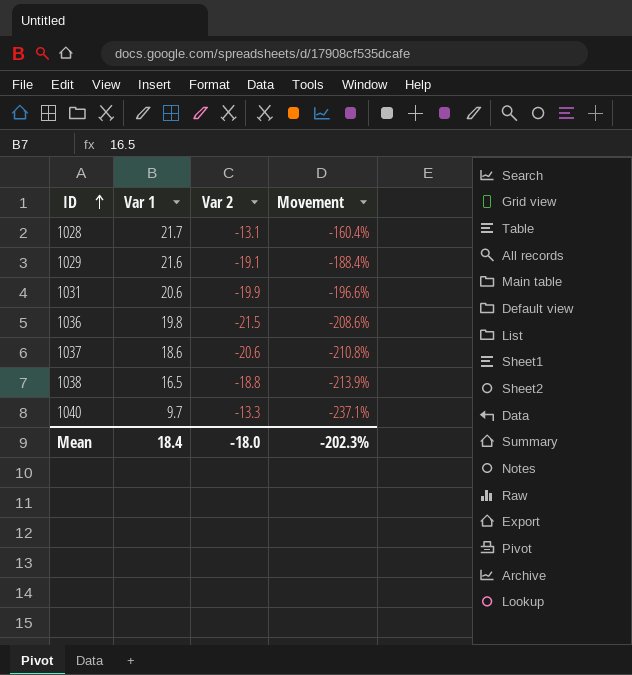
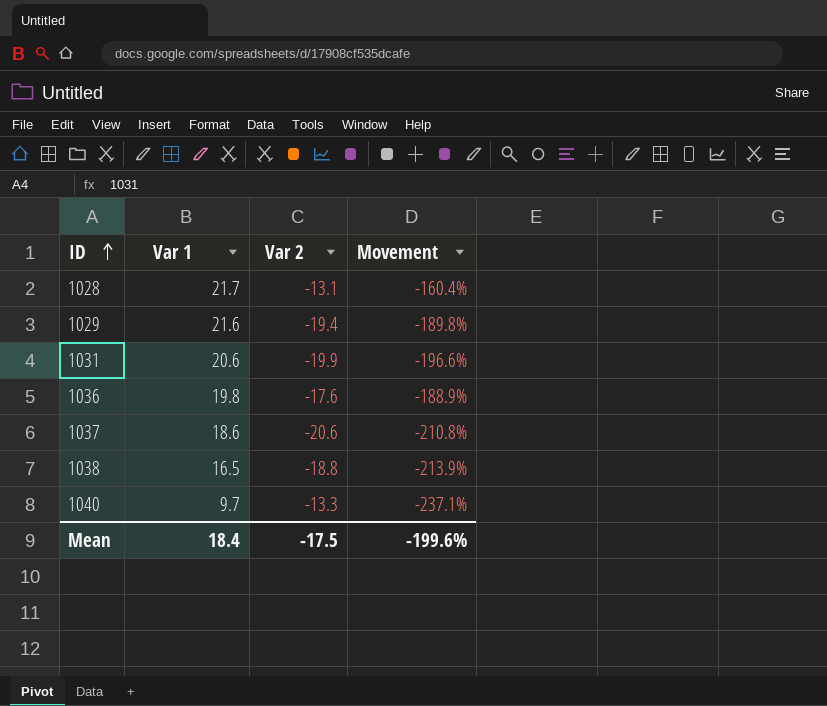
1029 | Var 2: -19.1 -> -19.4
1029 | Movement: -188.4% -> -189.8%
1036 | Var 2: -21.5 -> -17.6
1036 | Movement: -208.6% -> -188.9%
Mean | Var 2: -18.0 -> -17.5
Mean | Movement: -202.3% -> -199.6%

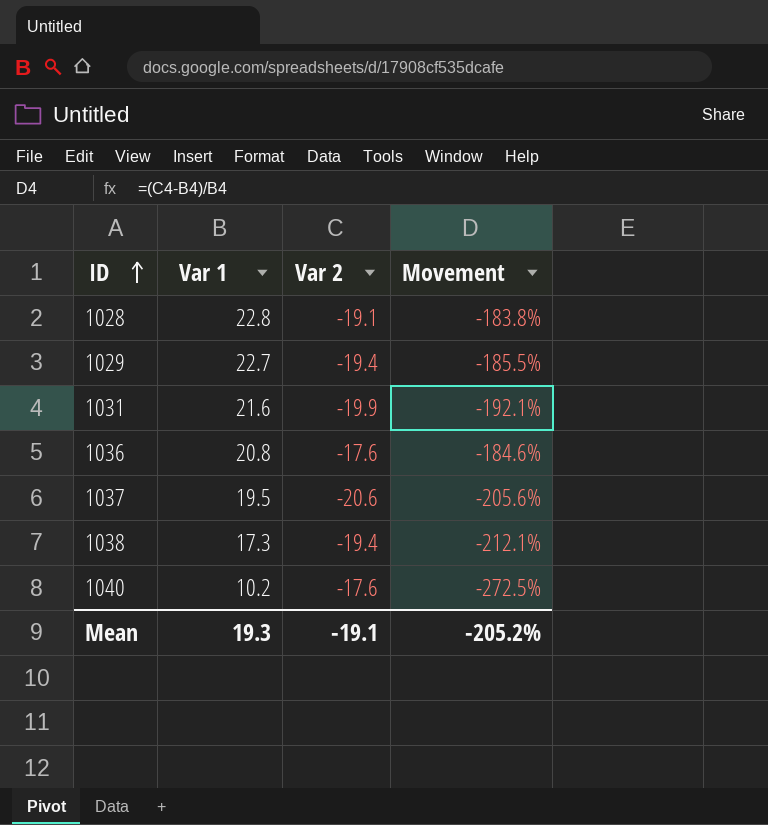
1028 | Var 1: 21.7 -> 22.8
1028 | Var 2: -13.1 -> -19.1
1028 | Movement: -160.4% -> -183.8%
1029 | Var 1: 21.6 -> 22.7
1029 | Movement: -189.8% -> -185.5%
1031 | Var 1: 20.6 -> 21.6
1031 | Movement: -196.6% -> -192.1%
1036 | Var 1: 19.8 -> 20.8
1036 | Movement: -188.9% -> -184.6%
1037 | Var 1: 18.6 -> 19.5
1037 | Movement: -210.8% -> -205.6%
1038 | Var 1: 16.5 -> 17.3
1038 | Var 2: -18.8 -> -19.4
1038 | Movement: -213.9% -> -212.1%
1040 | Var 1: 9.7 -> 10.2
1040 | Var 2: -13.3 -> -17.6
1040 | Movement: -237.1% -> -272.5%
Mean | Var 1: 18.4 -> 19.3
Mean | Var 2: -17.5 -> -19.1
Mean | Movement: -199.6% -> -205.2%

